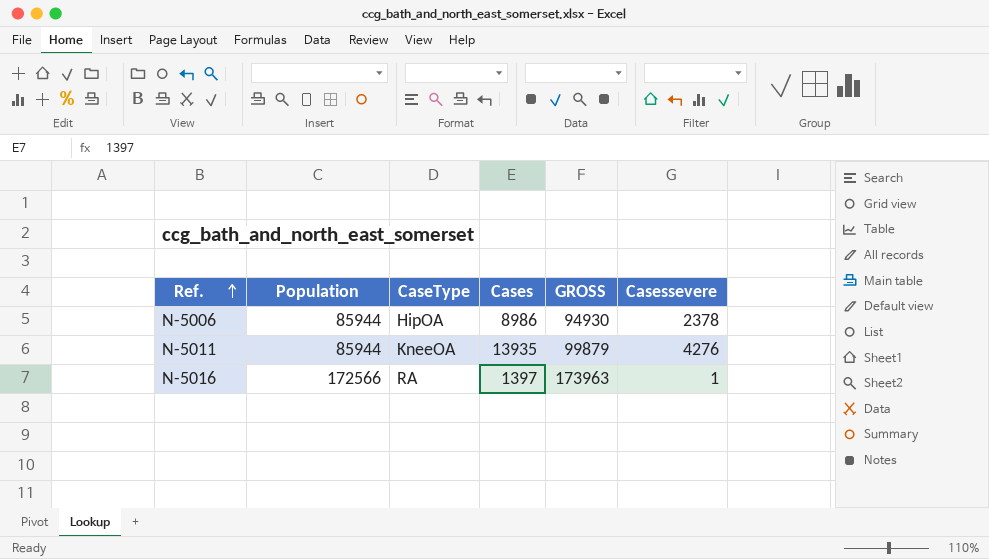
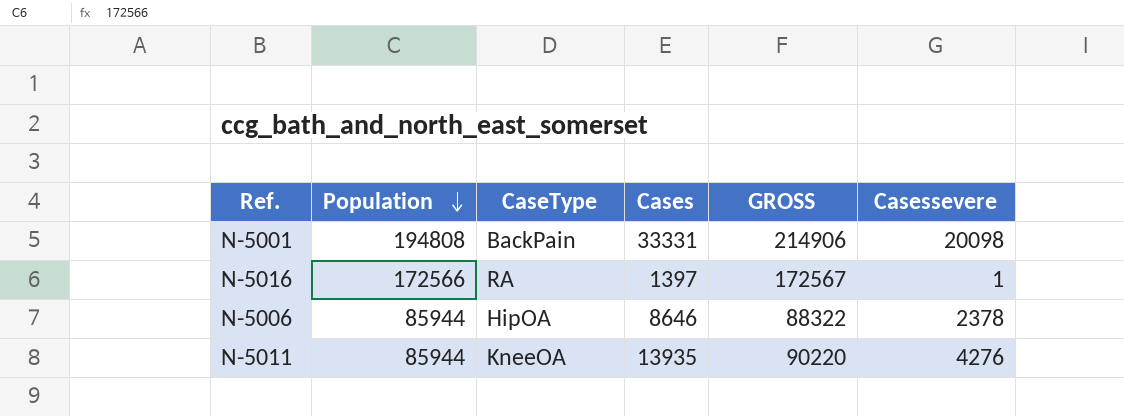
row order: Ref. ascending -> Population descending
column GROSS | formula: [Population] + [Cases] -> [Population] + [Casessevere]
row N-5001: none -> 194808 | BackPain | 33331 | 214906 | 20098
N-5006 | Cases: 8986 -> 8646

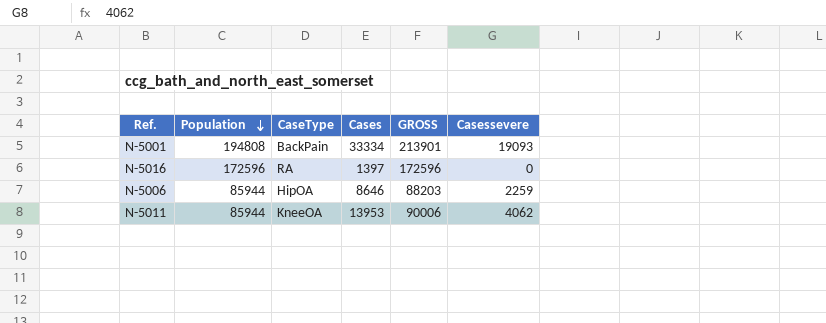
N-5001 | Cases: 33331 -> 33334
N-5001 | GROSS: 214906 -> 213901
N-5001 | Casessevere: 20098 -> 19093
N-5016 | Population: 172566 -> 172596
N-5016 | GROSS: 172567 -> 172596
N-5016 | Casessevere: 1 -> 0
N-5006 | GROSS: 88322 -> 88203
N-5006 | Casessevere: 2378 -> 2259
N-5011 | Cases: 13935 -> 13953
N-5011 | GROSS: 90220 -> 90006
N-5011 | Casessevere: 4276 -> 4062

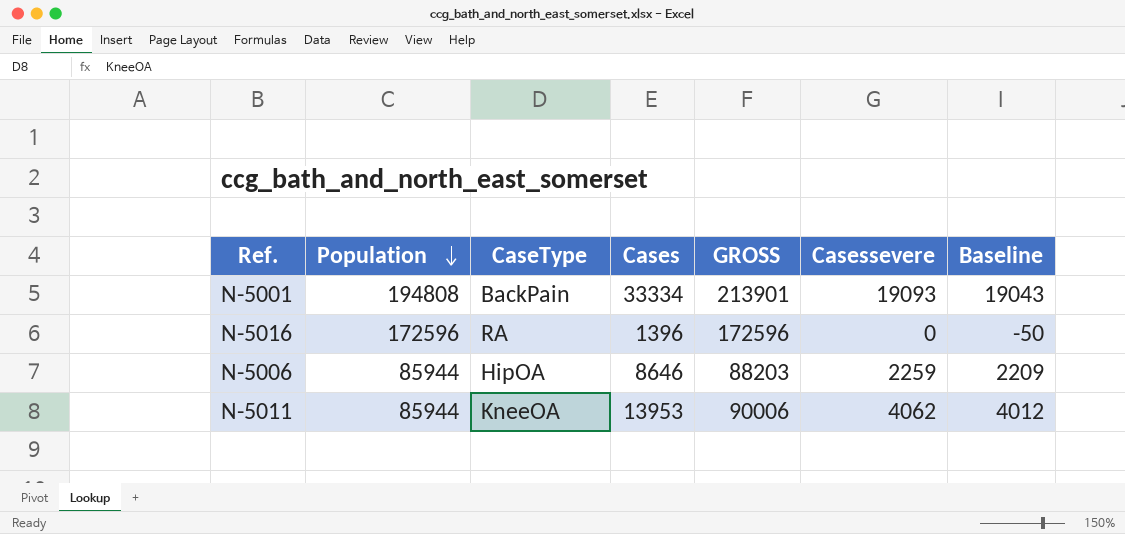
column Baseline | formula: none -> [Casessevere] - 50
N-5016 | Cases: 1397 -> 1396

